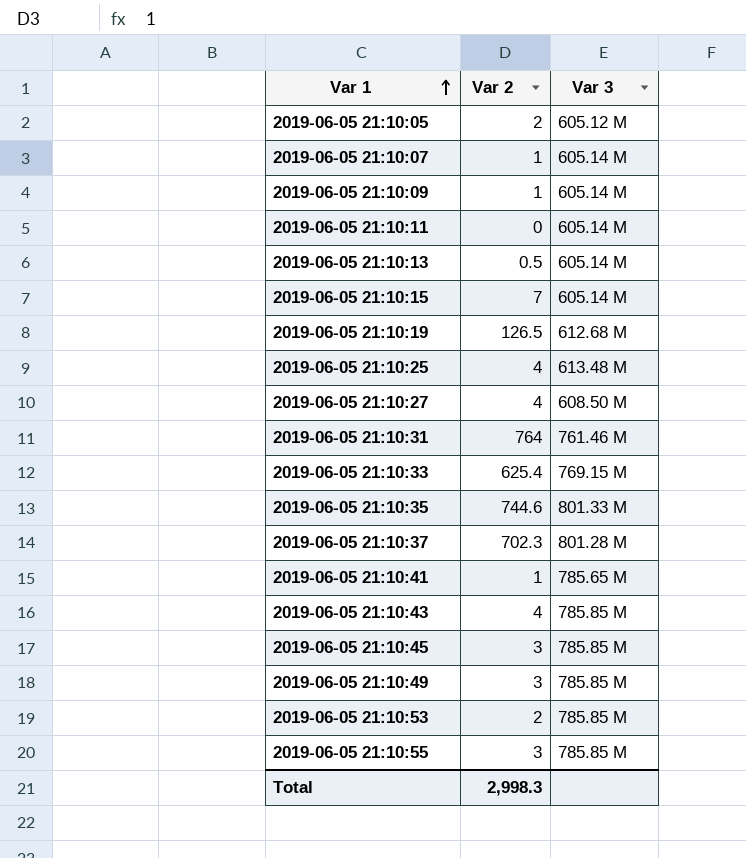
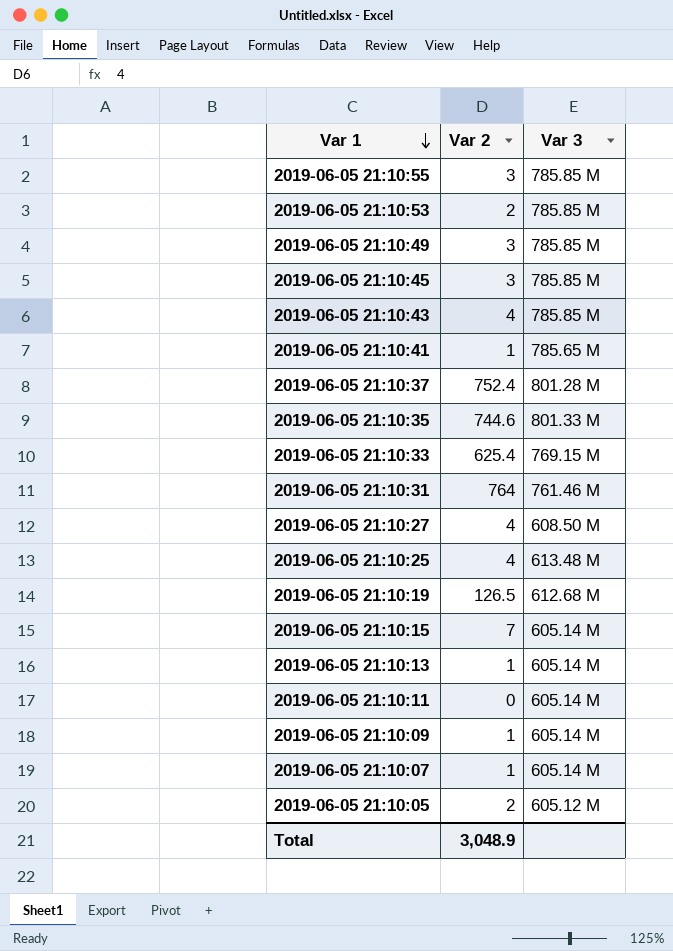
row order: Var 1 ascending -> Var 1 descending
2019-06-05 21:10:37 | Var 2: 702.3 -> 752.4
2019-06-05 21:10:13 | Var 2: 0.5 -> 1
Total | Var 2: 2,998.3 -> 3,048.9

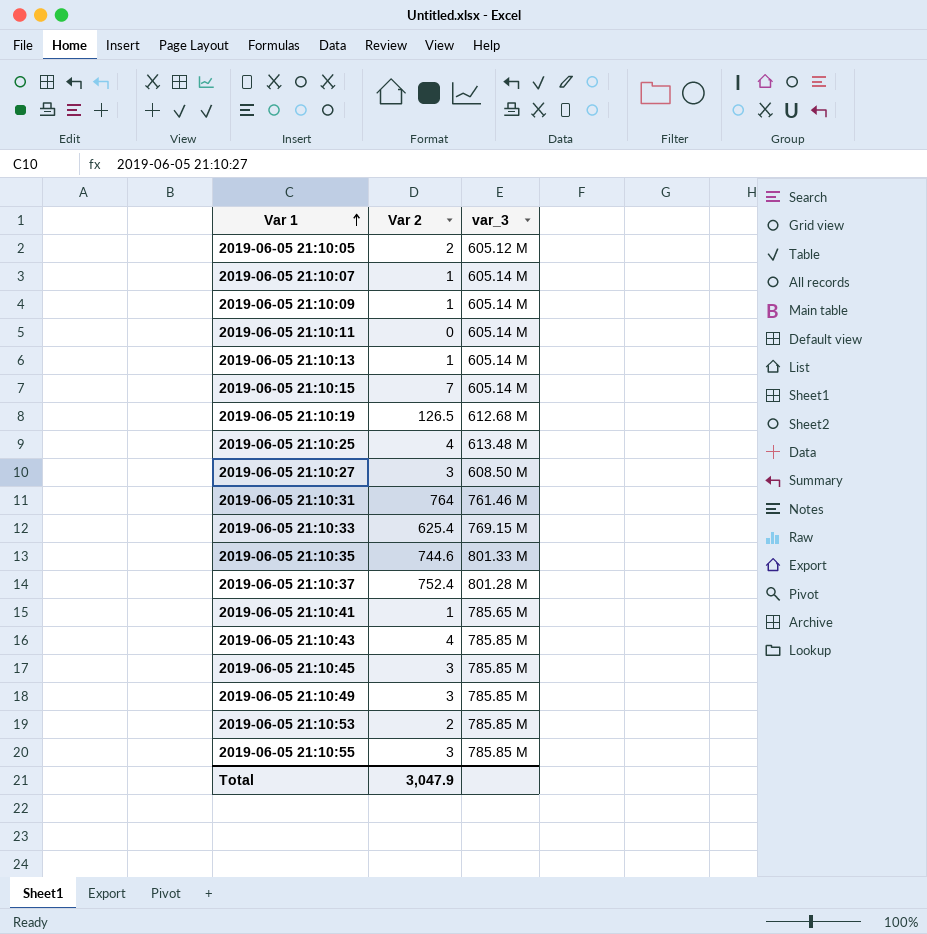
row order: Var 1 descending -> Var 1 ascending
column name: Var 3 -> var_3
2019-06-05 21:10:27 | Var 2: 4 -> 3
Total | Var 2: 3,048.9 -> 3,047.9

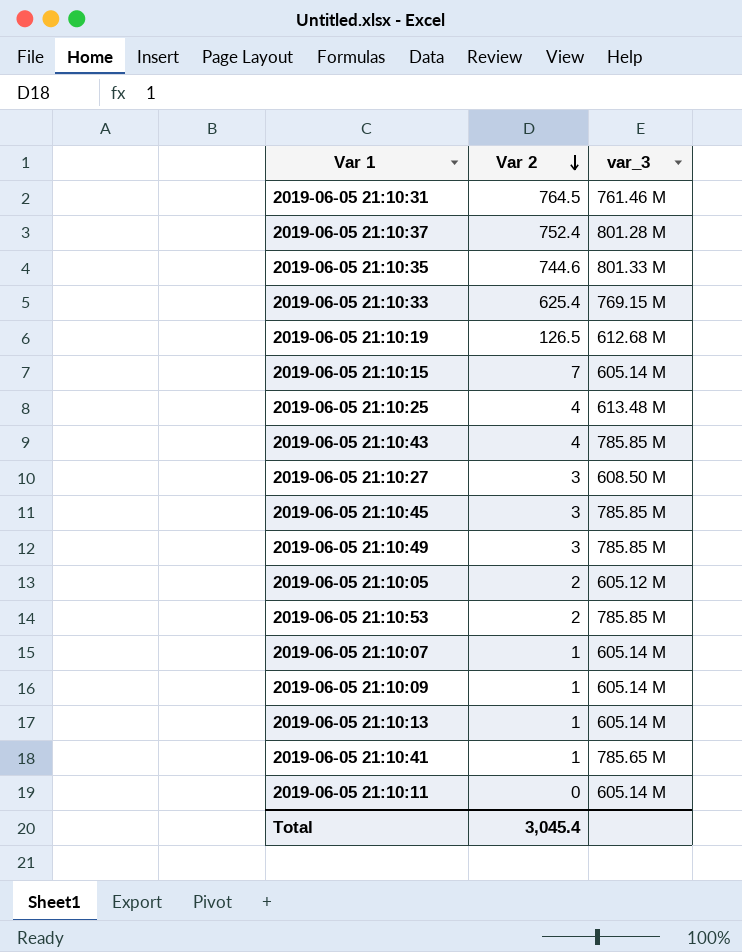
row order: Var 1 ascending -> Var 2 descending
row 2019-06-05 21:10:55: 3 | 785.85 M -> none
2019-06-05 21:10:31 | Var 2: 764 -> 764.5
Total | Var 2: 3,047.9 -> 3,045.4

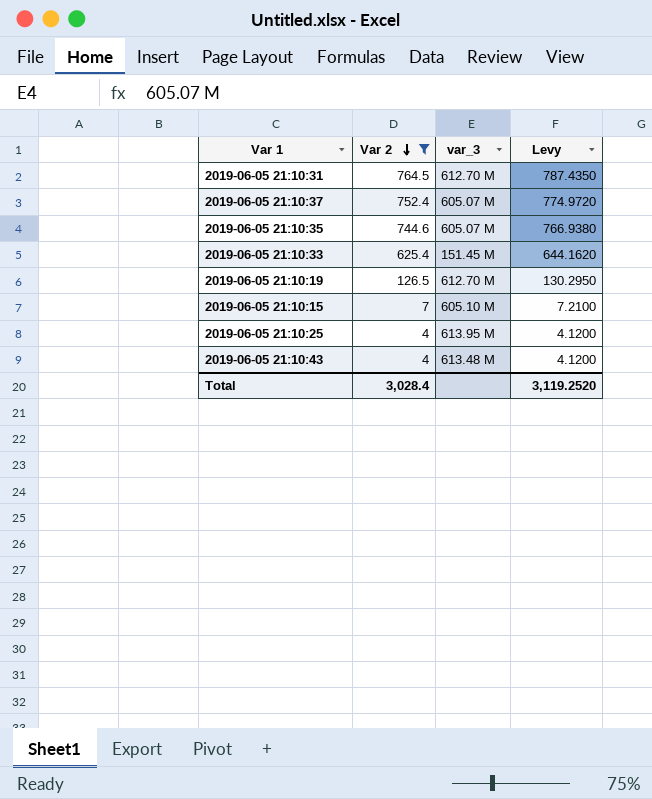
filter: none -> Var 2 >= 4
column Levy | formula: none -> [Var 2] * 1.03
2019-06-05 21:10:31 | var_3: 761.46 M -> 612.70 M
2019-06-05 21:10:37 | var_3: 801.28 M -> 605.07 M
2019-06-05 21:10:35 | var_3: 801.33 M -> 605.07 M
2019-06-05 21:10:33 | var_3: 769.15 M -> 151.45 M
2019-06-05 21:10:19 | var_3: 612.68 M -> 612.70 M
2019-06-05 21:10:15 | var_3: 605.14 M -> 605.10 M
2019-06-05 21:10:25 | var_3: 613.48 M -> 613.95 M
2019-06-05 21:10:43 | var_3: 785.85 M -> 613.48 M
Total | Var 2: 3,045.4 -> 3,028.4

